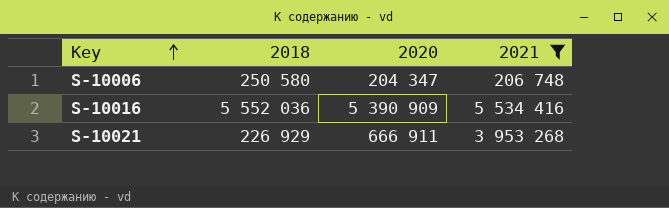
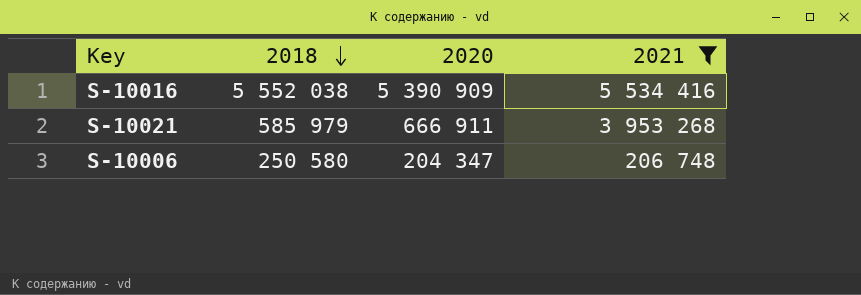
row order: Key ascending -> 2018 descending
S-10016 | 2018: 5 552 036 -> 5 552 038
S-10021 | 2018: 226 929 -> 585 979

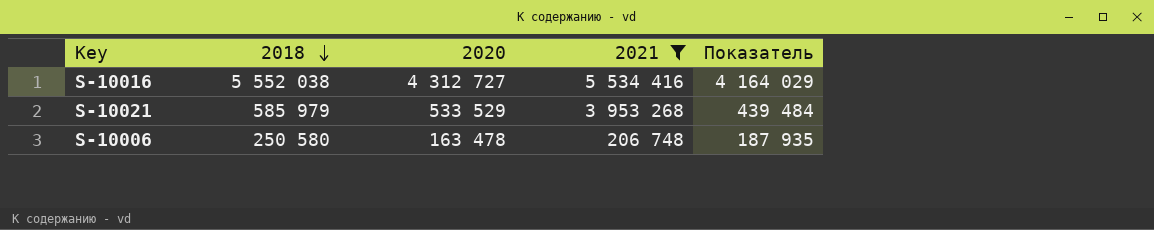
column Показатель | formula: none -> [2018] * 0,75
S-10016 | 2020: 5 390 909 -> 4 312 727
S-10021 | 2020: 666 911 -> 533 529
S-10006 | 2020: 204 347 -> 163 478

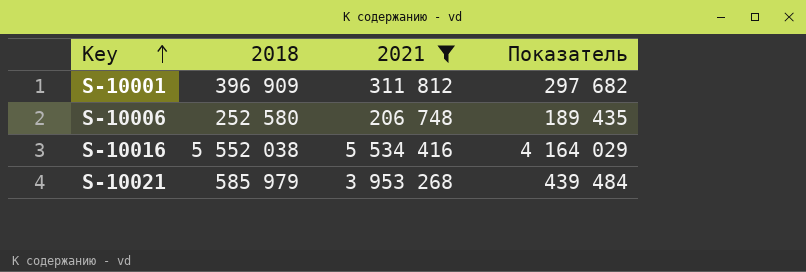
row order: 2018 descending -> Key ascending
column 2020 | position: 3 -> none
row S-10001: none -> 396 909 | 311 812 | 297 682
S-10006 | 2018: 250 580 -> 252 580
S-10006 | Показатель: 187 935 -> 189 435

